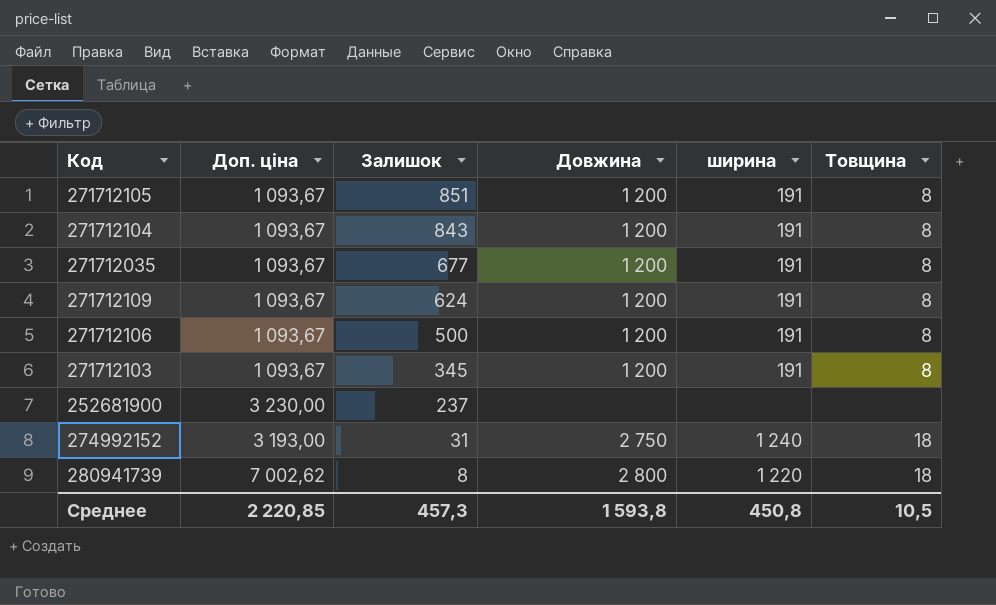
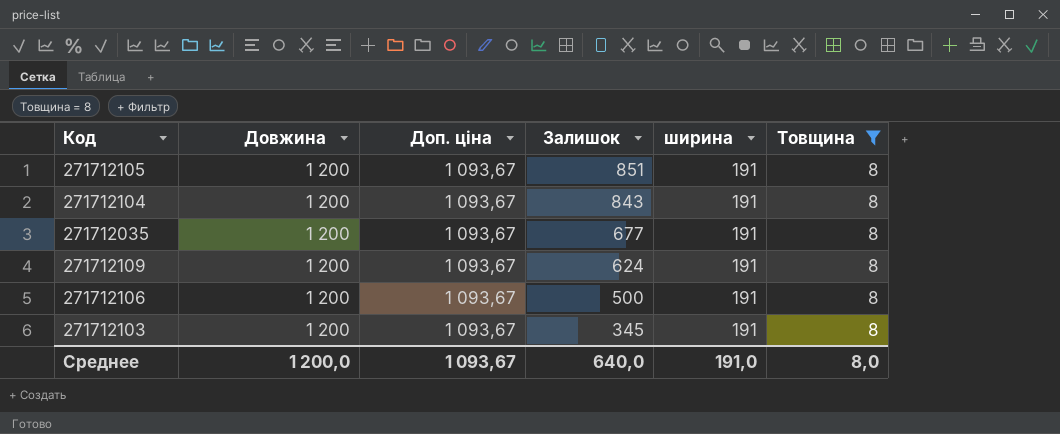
filter: none -> Товщина = 8
column Довжина | position: 4 -> 2
Среднее | Довжина: 1 593,8 -> 1 200,0
Среднее | Доп. ціна: 2 220,85 -> 1 093,67
Среднее | Залишок: 457,3 -> 640,0
Среднее | ширина: 450,8 -> 191,0
Среднее | Товщина: 10,5 -> 8,0

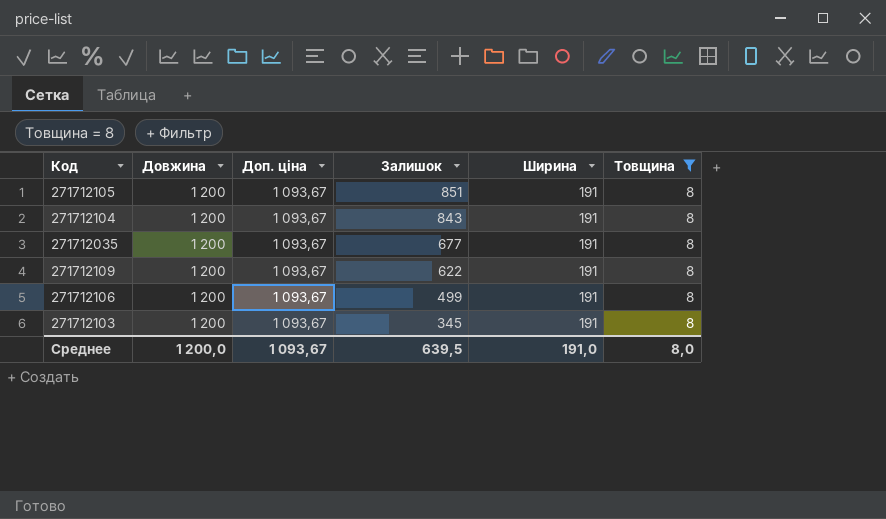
column name: ширина -> Ширина
271712109 | Залишок: 624 -> 622
271712106 | Залишок: 500 -> 499
Среднее | Залишок: 640,0 -> 639,5

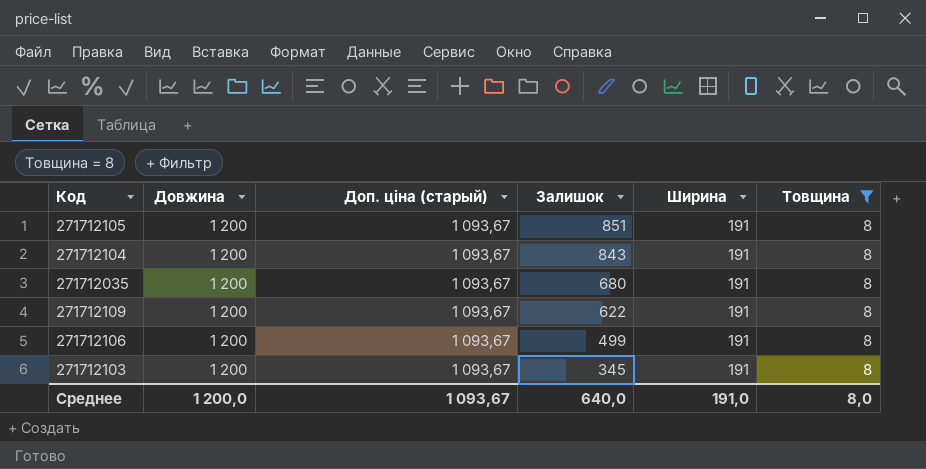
column name: Доп. ціна -> Доп. ціна (старый)
271712035 | Залишок: 677 -> 680
Среднее | Залишок: 639,5 -> 640,0

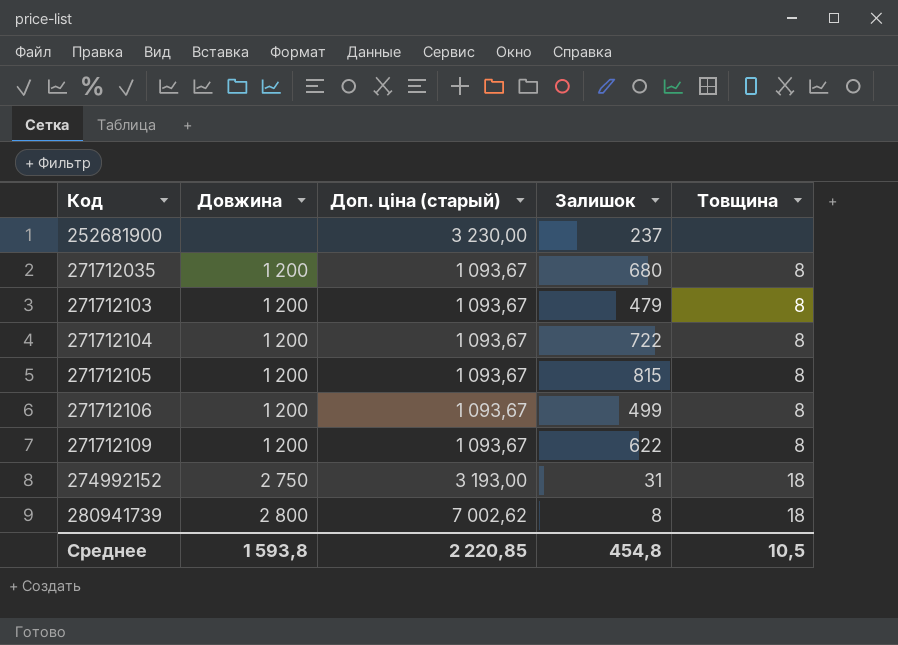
filter: Товщина = 8 -> none
row order: Залишок descending -> Код ascending
column Ширина | position: 5 -> none
271712103 | Залишок: 345 -> 479
271712104 | Залишок: 843 -> 722
271712105 | Залишок: 851 -> 815
Среднее | Довжина: 1 200,0 -> 1 593,8
Среднее | Доп. ціна (старый): 1 093,67 -> 2 220,85
Среднее | Залишок: 640,0 -> 454,8
Среднее | Товщина: 8,0 -> 10,5

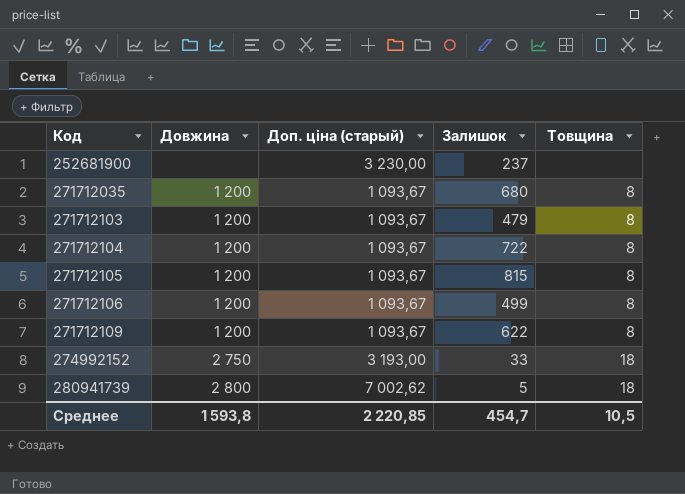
274992152 | Залишок: 31 -> 33
280941739 | Залишок: 8 -> 5
Среднее | Залишок: 454,8 -> 454,7

